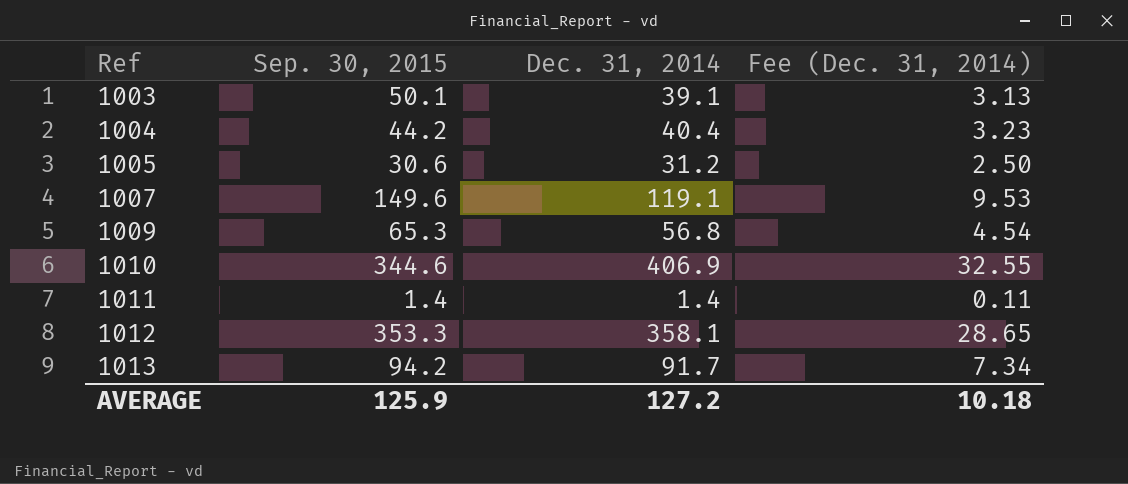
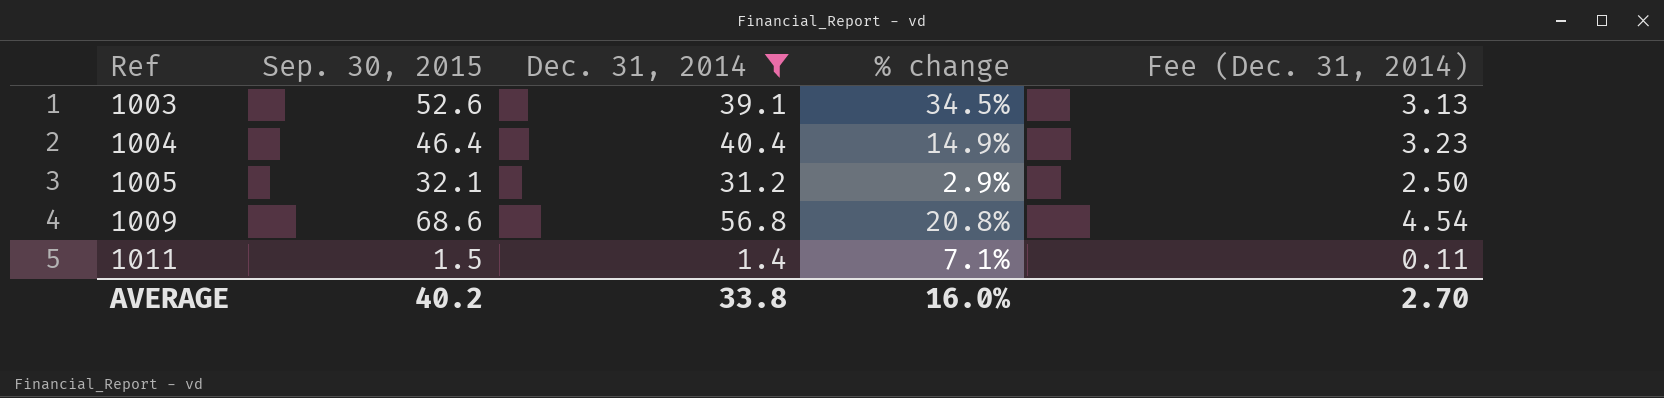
filter: none -> Dec. 31, 2014 <= 56.8
column % change | formula: none -> ([Sep. 30, 2015] - [Dec. 31, 2014]) / [Dec. 31, 2014]
1003 | Sep. 30, 2015: 50.1 -> 52.6
1004 | Sep. 30, 2015: 44.2 -> 46.4
1005 | Sep. 30, 2015: 30.6 -> 32.1
1009 | Sep. 30, 2015: 65.3 -> 68.6
1011 | Sep. 30, 2015: 1.4 -> 1.5
AVERAGE | Sep. 30, 2015: 125.9 -> 40.2
AVERAGE | Dec. 31, 2014: 127.2 -> 33.8
AVERAGE | Fee (Dec. 31, 2014): 10.18 -> 2.70

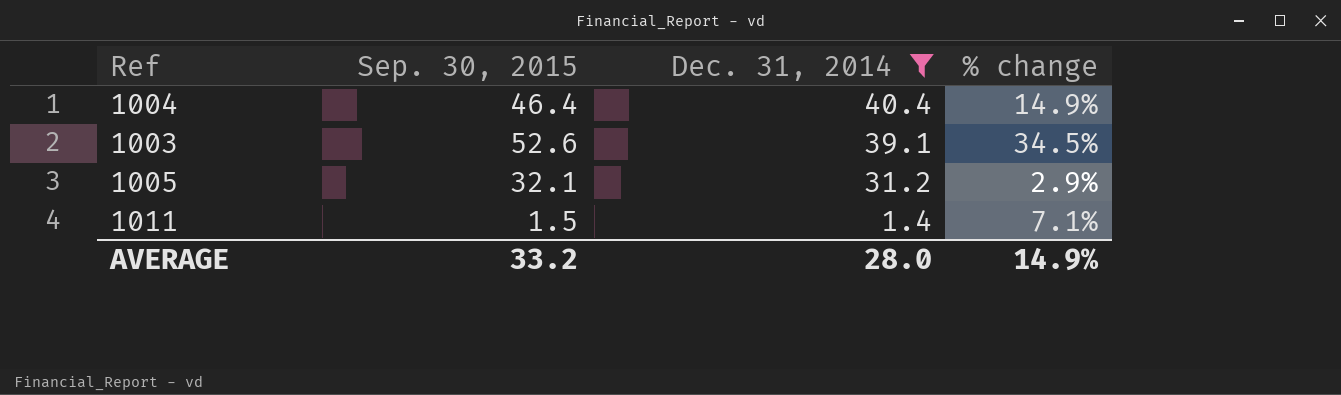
row order: Ref ascending -> Dec. 31, 2014 descending
column Fee (Dec. 31, 2014) | formula: [Dec. 31, 2014] * 0.08 -> none
row 1009: 68.6 | 56.8 | 20.8% | 4.54 -> none
AVERAGE | Sep. 30, 2015: 40.2 -> 33.2
AVERAGE | Dec. 31, 2014: 33.8 -> 28.0
AVERAGE | % change: 16.0% -> 14.9%

